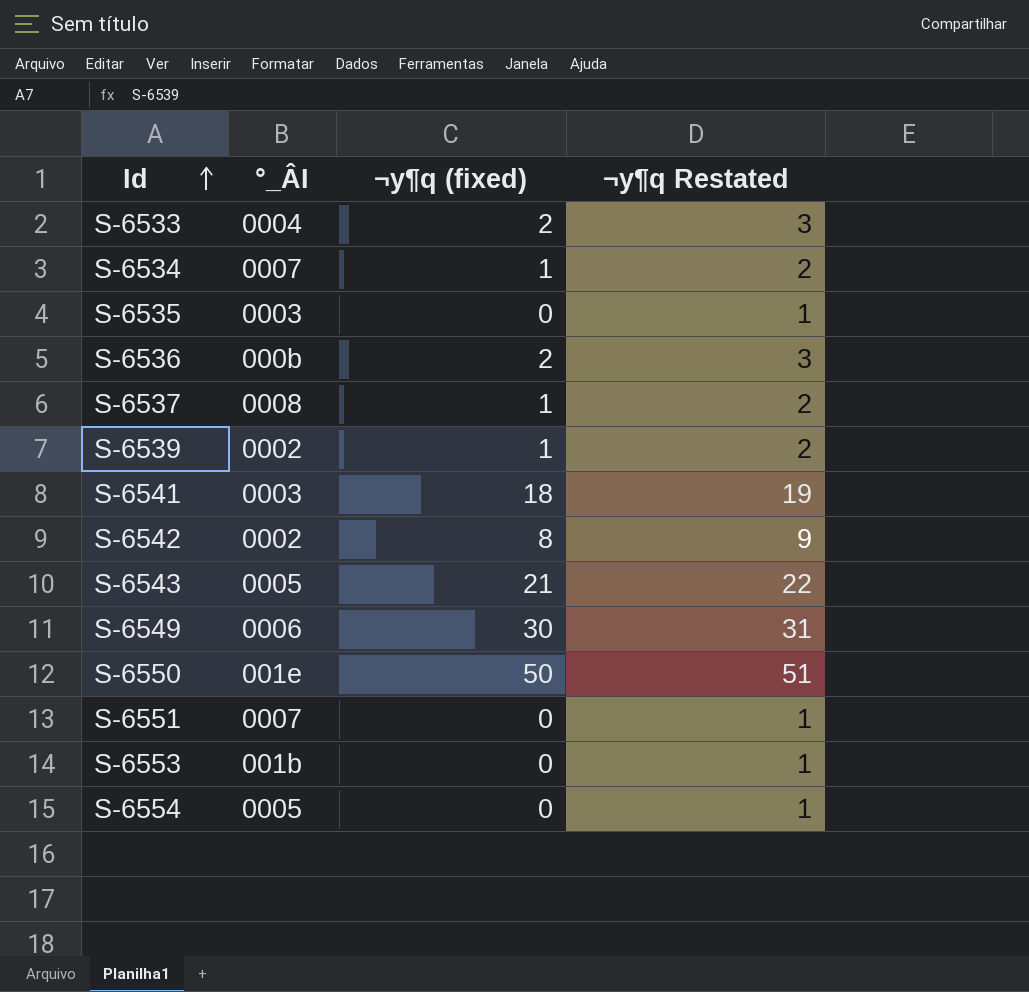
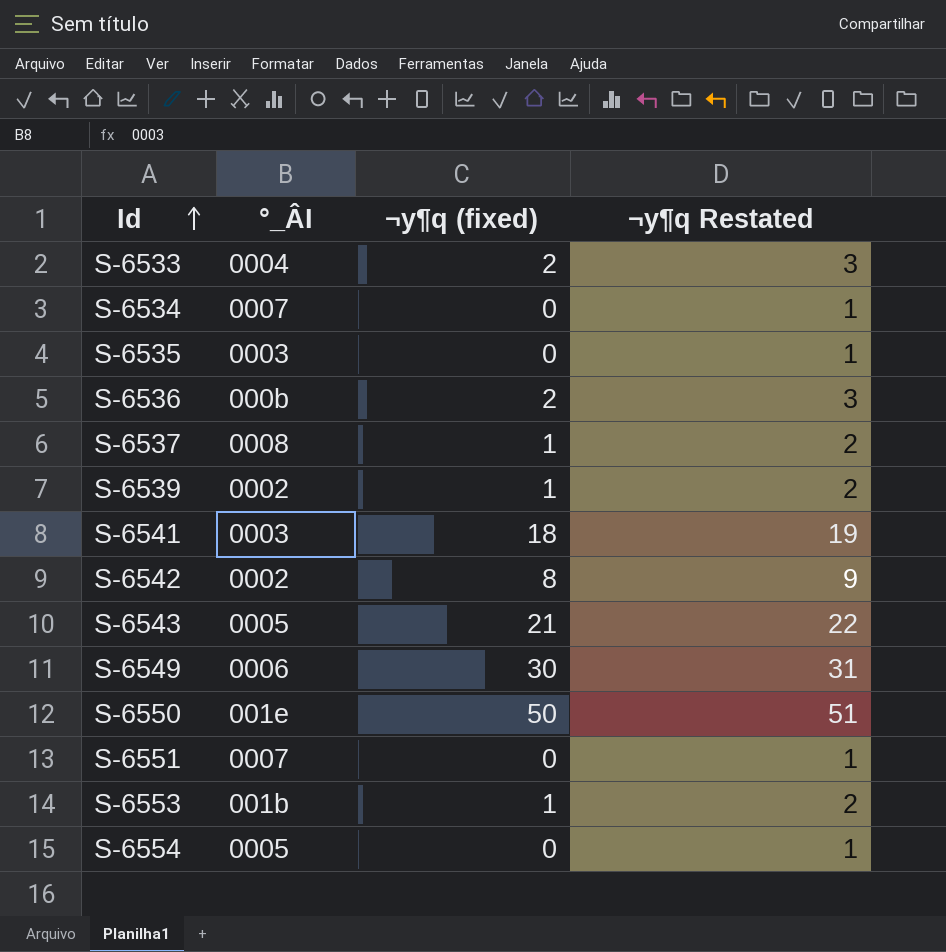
S-6534 | ¬y¶q (fixed): 1 -> 0
S-6534 | ¬y¶q Restated: 2 -> 1
S-6553 | ¬y¶q (fixed): 0 -> 1
S-6553 | ¬y¶q Restated: 1 -> 2

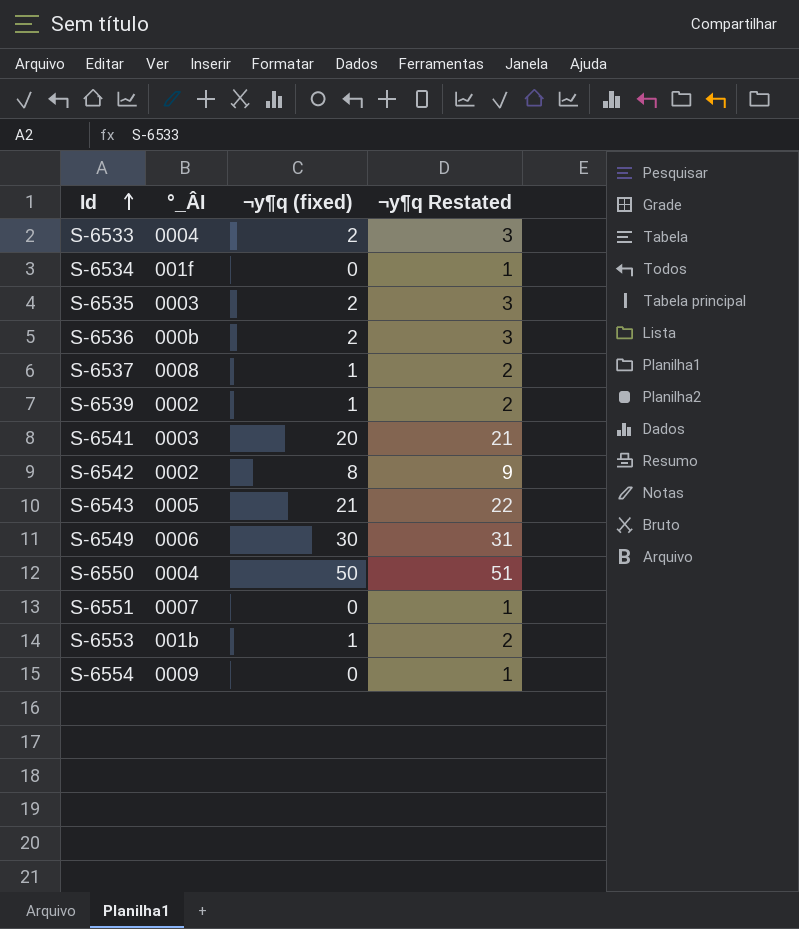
S-6534 | °_ÂI: 0007 -> 001f
S-6535 | ¬y¶q (fixed): 0 -> 2
S-6535 | ¬y¶q Restated: 1 -> 3
S-6541 | ¬y¶q (fixed): 18 -> 20
S-6541 | ¬y¶q Restated: 19 -> 21
S-6550 | °_ÂI: 001e -> 0004
S-6554 | °_ÂI: 0005 -> 0009

